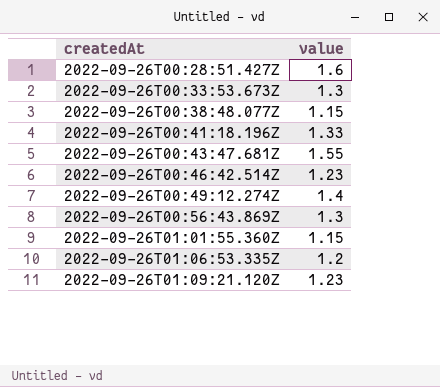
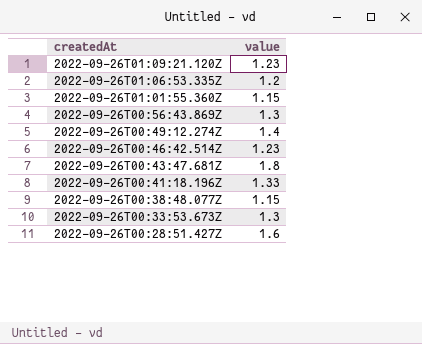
row order: createdAt ascending -> createdAt descending
2022-09-26T00:43:47.681Z | value: 1.55 -> 1.8

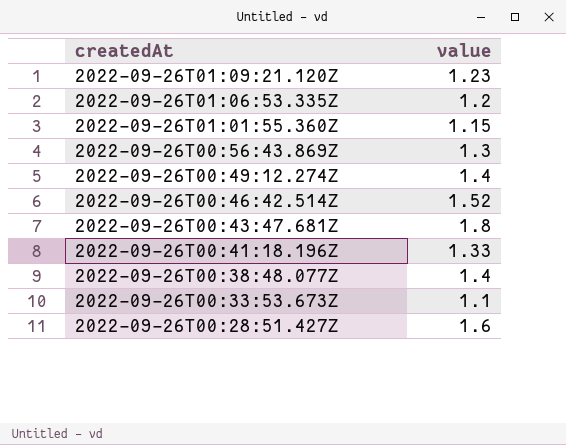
2022-09-26T00:46:42.514Z | value: 1.23 -> 1.52
2022-09-26T00:38:48.077Z | value: 1.15 -> 1.4
2022-09-26T00:33:53.673Z | value: 1.3 -> 1.1

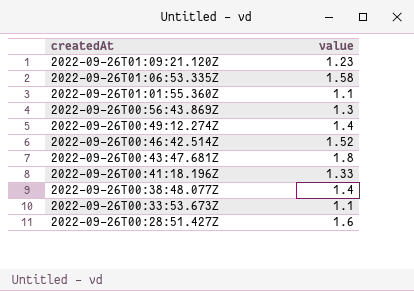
2022-09-26T01:06:53.335Z | value: 1.2 -> 1.58
2022-09-26T01:01:55.360Z | value: 1.15 -> 1.1

